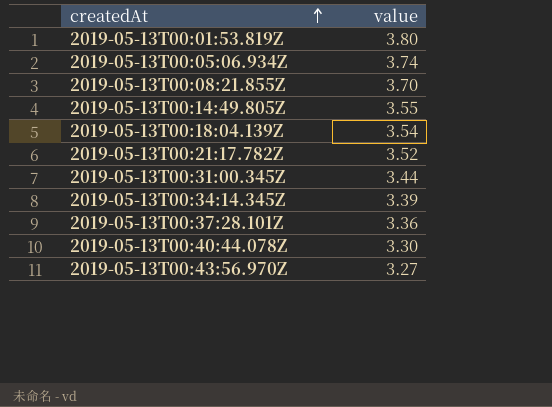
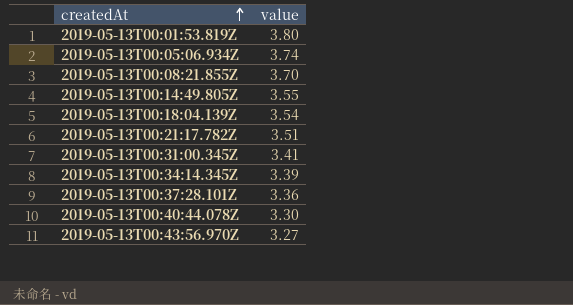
2019-05-13T00:21:17.782Z | value: 3.52 -> 3.51
2019-05-13T00:31:00.345Z | value: 3.44 -> 3.41

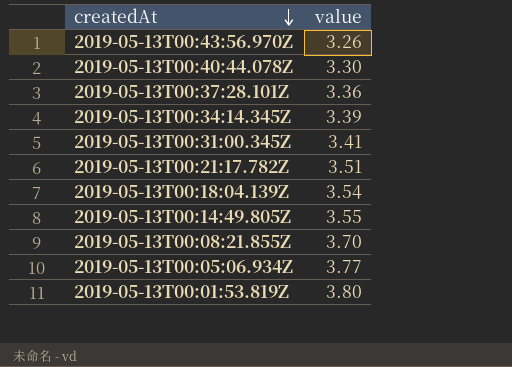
row order: createdAt ascending -> createdAt descending
2019-05-13T00:43:56.970Z | value: 3.27 -> 3.26
2019-05-13T00:05:06.934Z | value: 3.74 -> 3.77

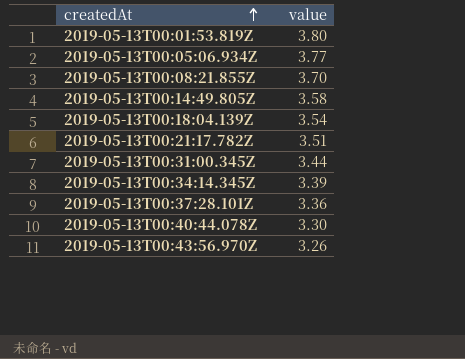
row order: createdAt descending -> createdAt ascending
2019-05-13T00:14:49.805Z | value: 3.55 -> 3.58
2019-05-13T00:31:00.345Z | value: 3.41 -> 3.44

